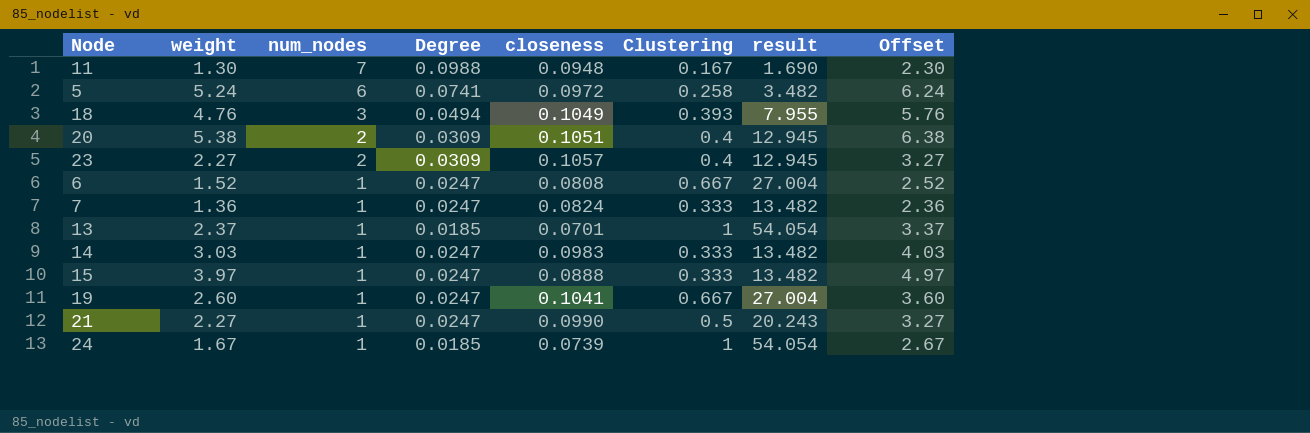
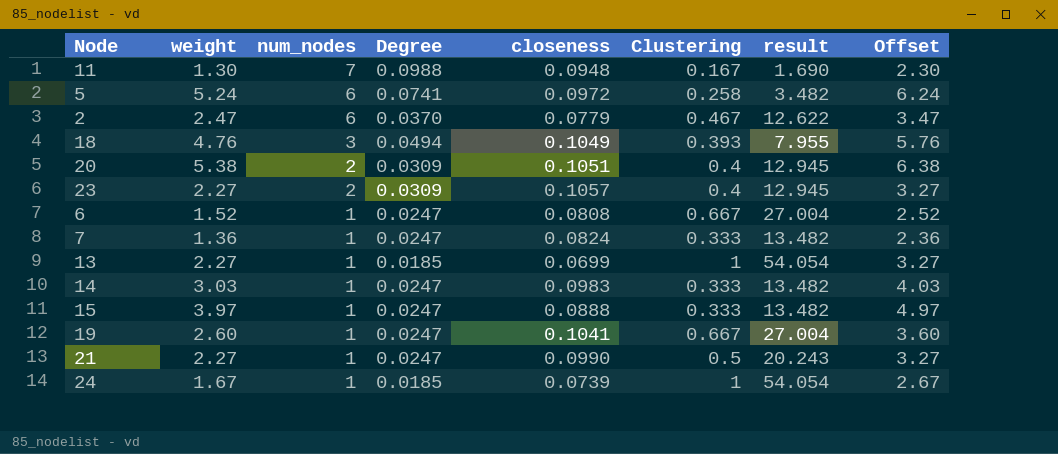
row 2: none -> 2.47 | 6 | 0.0370 | 0.0779 | 0.467 | 12.622 | 3.47
13 | weight: 2.37 -> 2.27
13 | closeness: 0.0701 -> 0.0699
13 | Offset: 3.37 -> 3.27

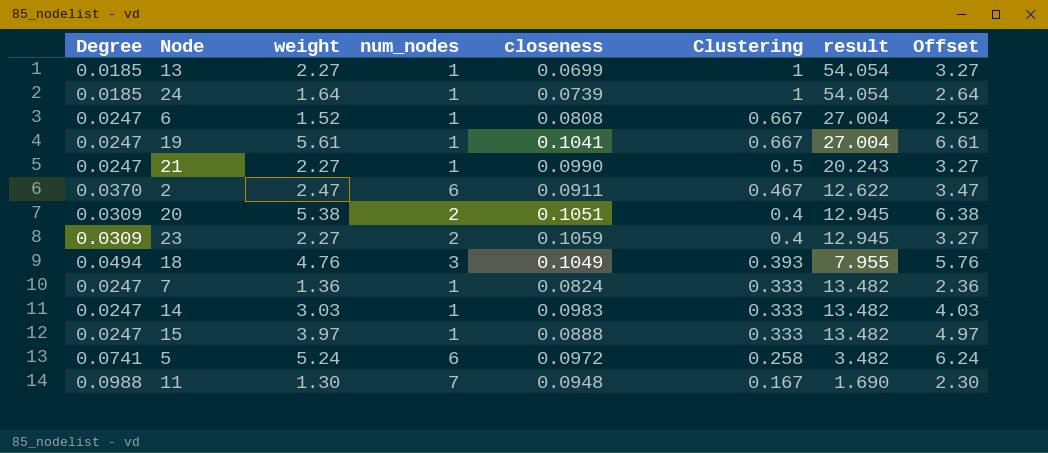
row order: num_nodes descending -> Clustering descending
column Degree | position: 4 -> 1
24 | weight: 1.67 -> 1.64
24 | Offset: 2.67 -> 2.64
19 | weight: 2.60 -> 5.61
19 | Offset: 3.60 -> 6.61
2 | closeness: 0.0779 -> 0.0911
23 | closeness: 0.1057 -> 0.1059

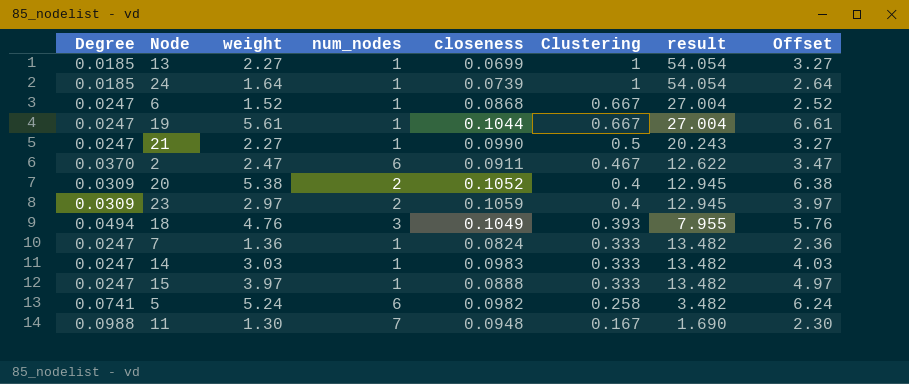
6 | closeness: 0.0808 -> 0.0868
19 | closeness: 0.1041 -> 0.1044
20 | closeness: 0.1051 -> 0.1052
23 | weight: 2.27 -> 2.97
23 | Offset: 3.27 -> 3.97
5 | closeness: 0.0972 -> 0.0982

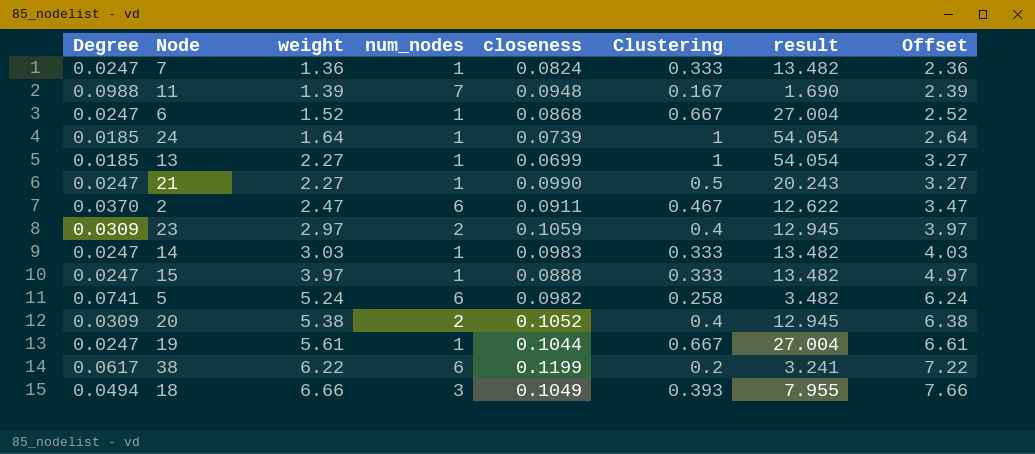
row order: Clustering descending -> weight ascending
11 | weight: 1.30 -> 1.39
11 | Offset: 2.30 -> 2.39
row 38: none -> 0.0617 | 6.22 | 6 | 0.1199 | 0.2 | 3.241 | 7.22
18 | weight: 4.76 -> 6.66
18 | Offset: 5.76 -> 7.66

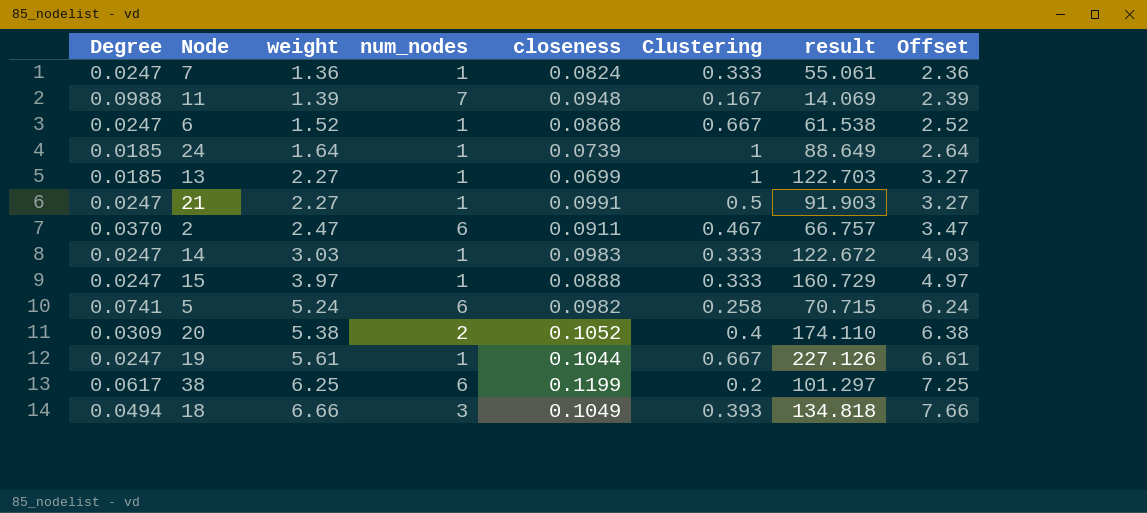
column result | formula: [Clustering] / [Degree] -> [weight] / [Degree]
row 23: 0.0309 | 2.97 | 2 | 0.1059 | 0.4 | 12.945 | 3.97 -> none
21 | closeness: 0.0990 -> 0.0991
38 | weight: 6.22 -> 6.25
38 | Offset: 7.22 -> 7.25

